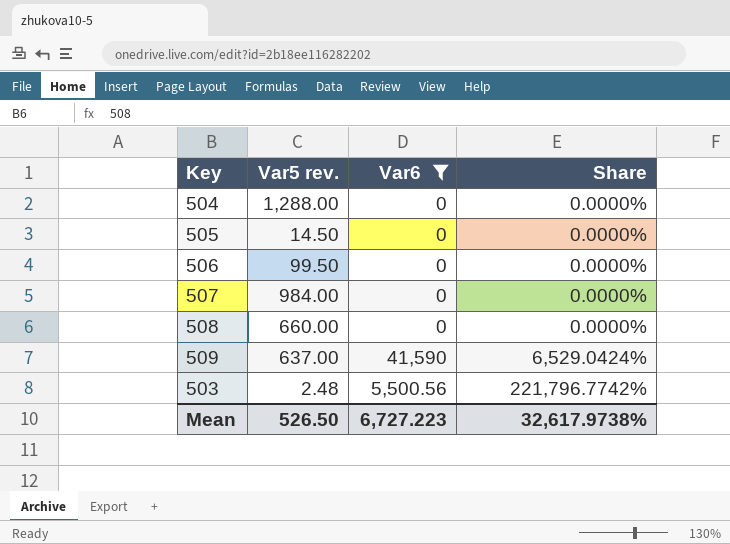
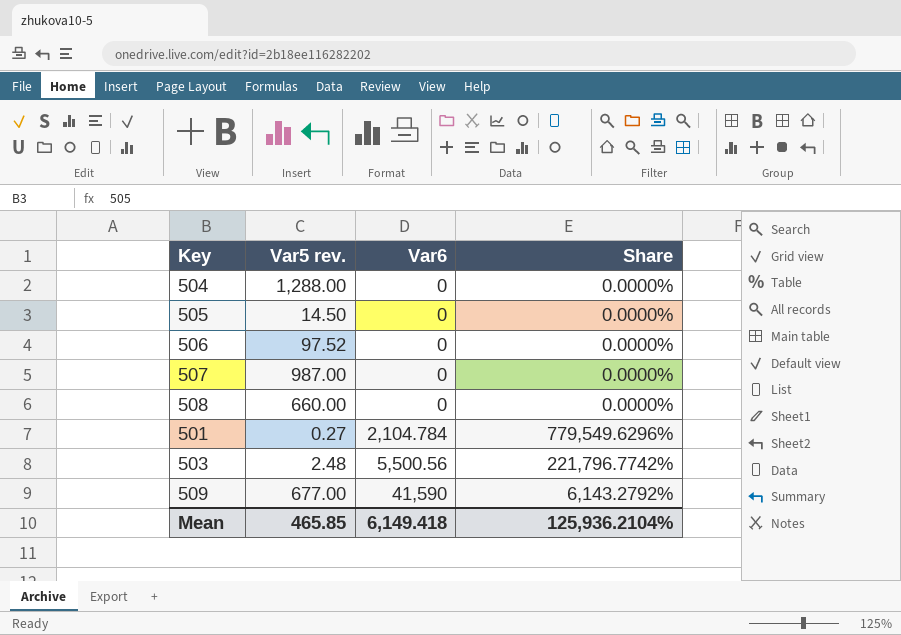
filter: Var6 != 2,104.784 -> none
row order: Share ascending -> Var6 ascending
506 | Var5 rev.: 99.50 -> 97.52
507 | Var5 rev.: 984.00 -> 987.00
509 | Var5 rev.: 637.00 -> 677.00
509 | Share: 6,529.0424% -> 6,143.2792%
Mean | Var5 rev.: 526.50 -> 465.85
Mean | Var6: 6,727.223 -> 6,149.418
Mean | Share: 32,617.9738% -> 125,936.2104%

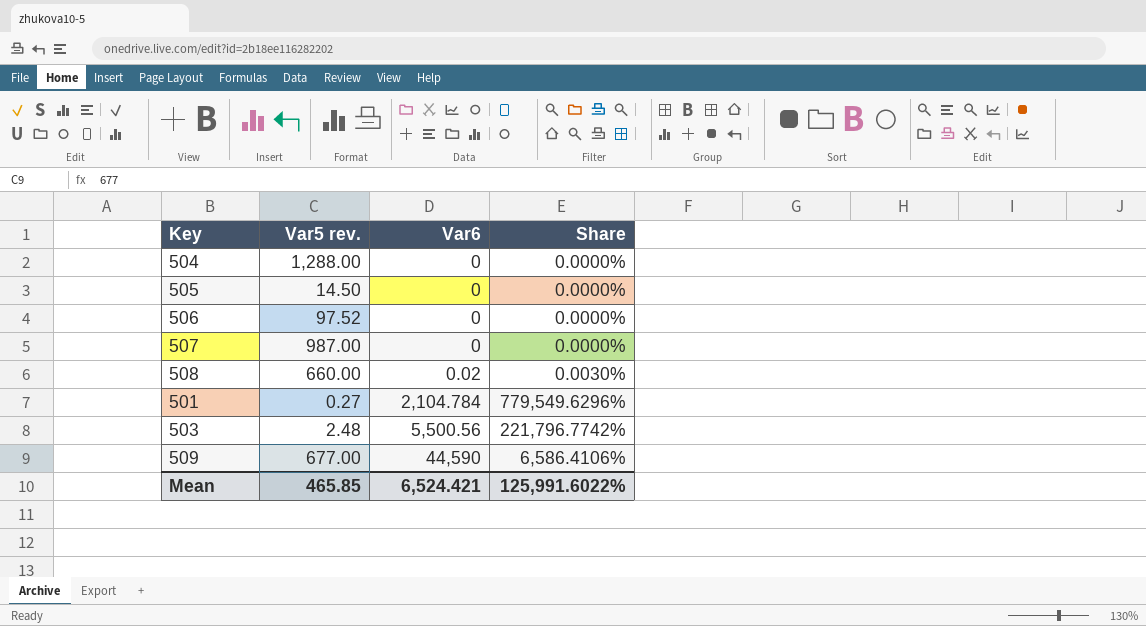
508 | Var6: 0 -> 0.02
508 | Share: 0.0000% -> 0.0030%
509 | Var6: 41,590 -> 44,590
509 | Share: 6,143.2792% -> 6,586.4106%
Mean | Var6: 6,149.418 -> 6,524.421
Mean | Share: 125,936.2104% -> 125,991.6022%

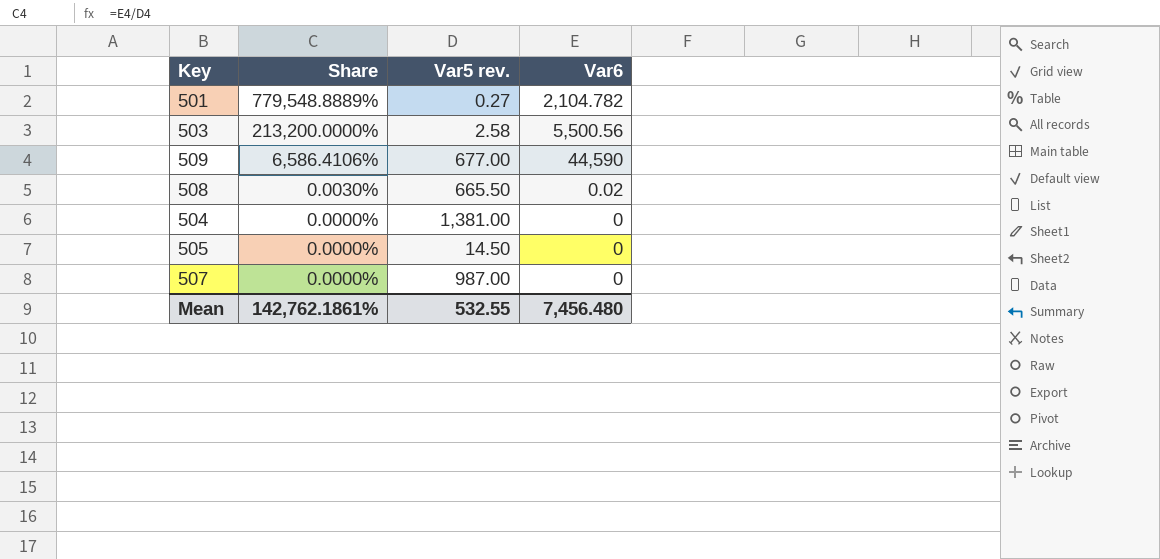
row order: Var6 ascending -> Share descending
column Share | position: 4 -> 2
row 506: 97.52 | 0 | 0.0000% -> none
501 | Share: 779,549.6296% -> 779,548.8889%
501 | Var6: 2,104.784 -> 2,104.782
503 | Share: 221,796.7742% -> 213,200.0000%
503 | Var5 rev.: 2.48 -> 2.58
508 | Var5 rev.: 660.00 -> 665.50
504 | Var5 rev.: 1,288.00 -> 1,381.00
Mean | Share: 125,991.6022% -> 142,762.1861%
Mean | Var5 rev.: 465.85 -> 532.55
Mean | Var6: 6,524.421 -> 7,456.480

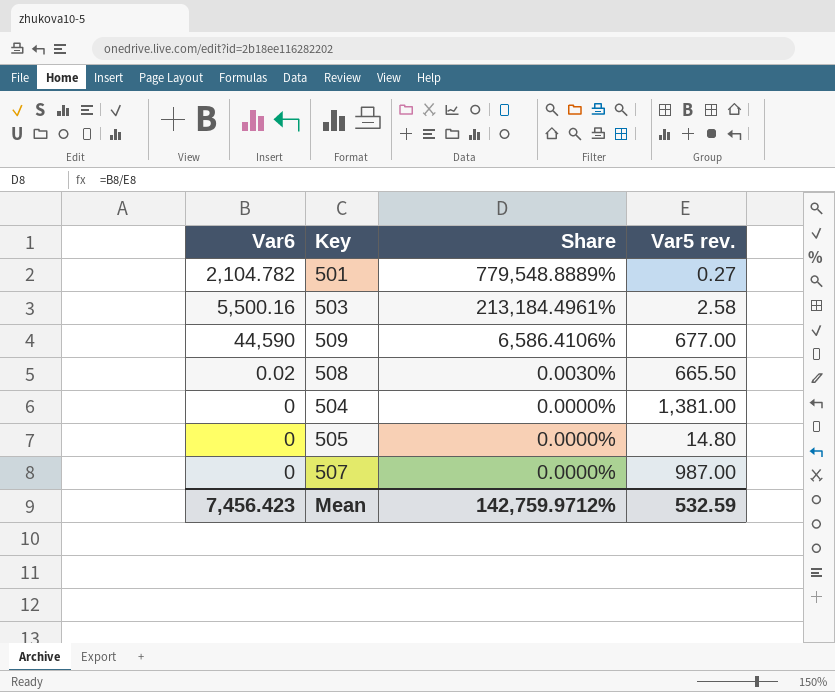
column Var6 | position: 4 -> 1
503 | Var6: 5,500.56 -> 5,500.16
503 | Share: 213,200.0000% -> 213,184.4961%
505 | Var5 rev.: 14.50 -> 14.80
Mean | Var6: 7,456.480 -> 7,456.423
Mean | Share: 142,762.1861% -> 142,759.9712%
Mean | Var5 rev.: 532.55 -> 532.59

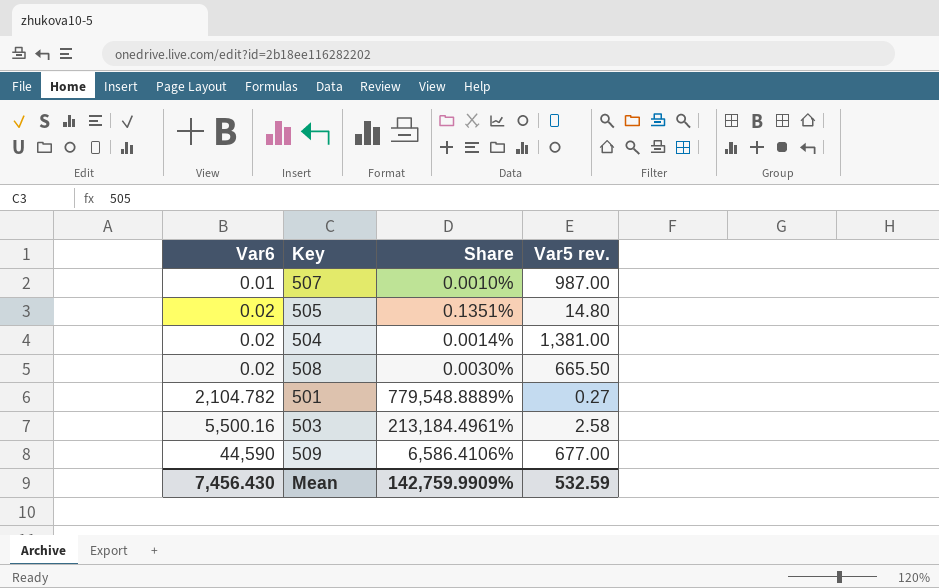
row order: Share descending -> Var6 ascending
507 | Var6: 0 -> 0.01
507 | Share: 0.0000% -> 0.0010%
505 | Var6: 0 -> 0.02
505 | Share: 0.0000% -> 0.1351%
504 | Var6: 0 -> 0.02
504 | Share: 0.0000% -> 0.0014%
Mean | Var6: 7,456.423 -> 7,456.430
Mean | Share: 142,759.9712% -> 142,759.9909%

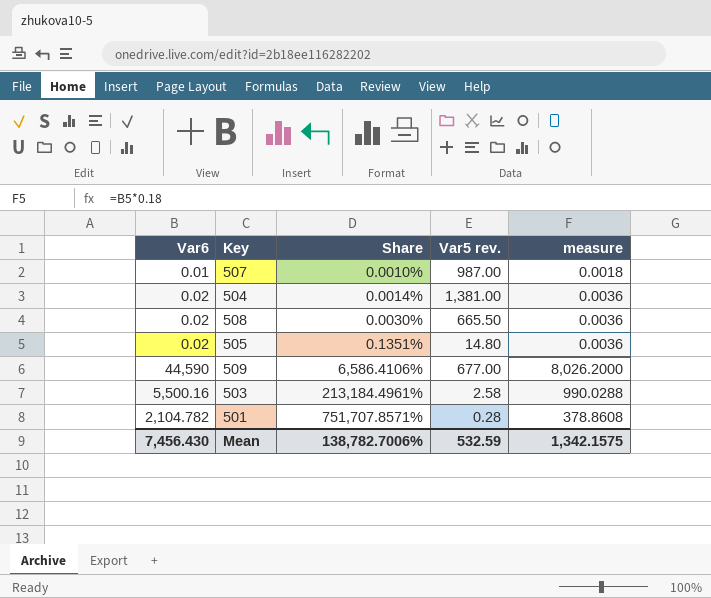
row order: Var6 ascending -> Share ascending
column measure | formula: none -> [Var6] * 0.18
501 | Share: 779,548.8889% -> 751,707.8571%
501 | Var5 rev.: 0.27 -> 0.28
Mean | Share: 142,759.9909% -> 138,782.7006%

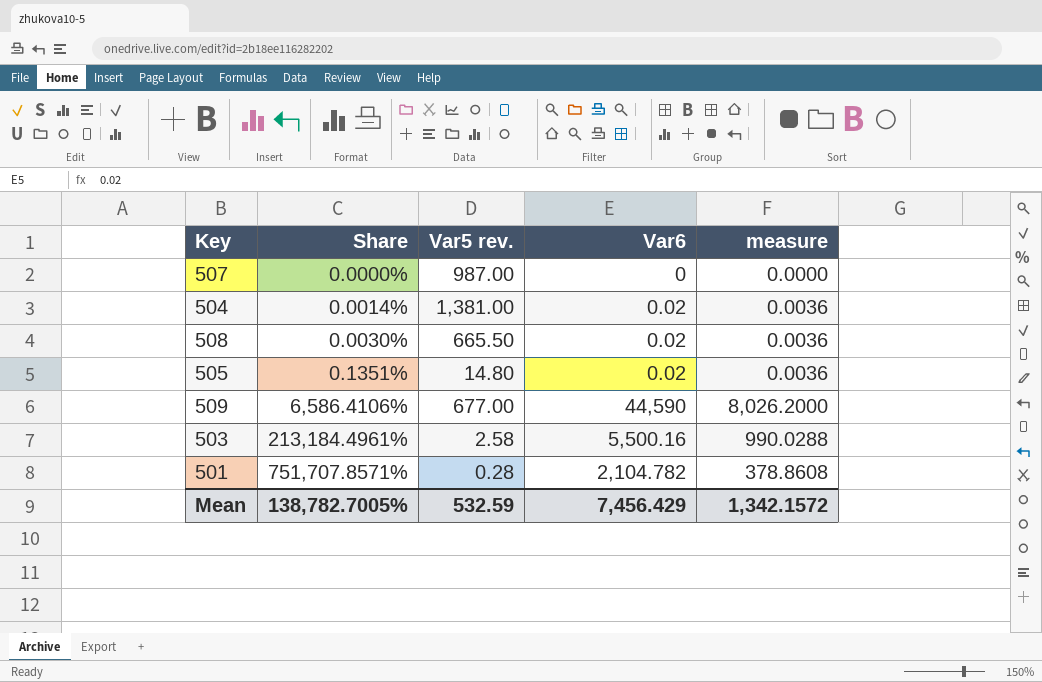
column Var6 | position: 1 -> 4
507 | Share: 0.0010% -> 0.0000%
507 | Var6: 0.01 -> 0
507 | measure: 0.0018 -> 0.0000
Mean | Share: 138,782.7006% -> 138,782.7005%
Mean | Var6: 7,456.430 -> 7,456.429
Mean | measure: 1,342.1575 -> 1,342.1572

